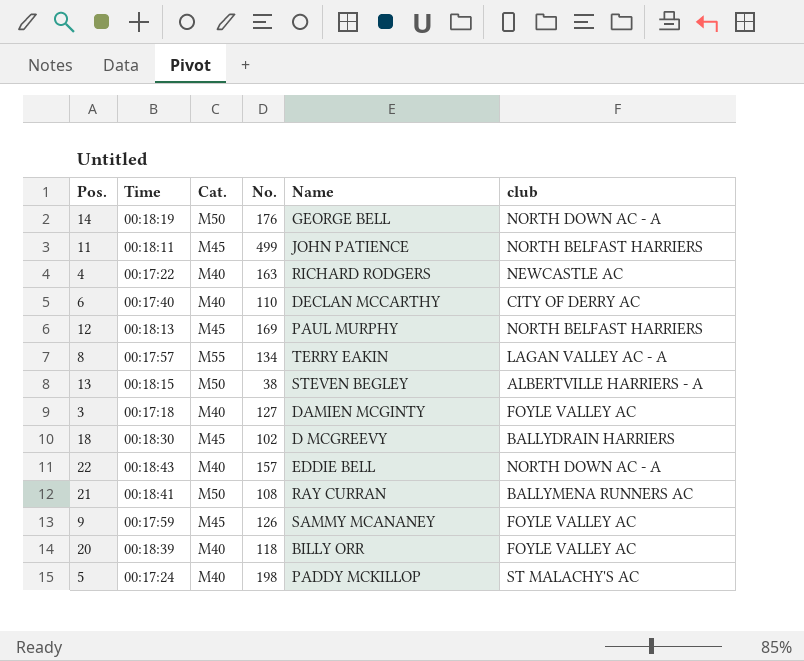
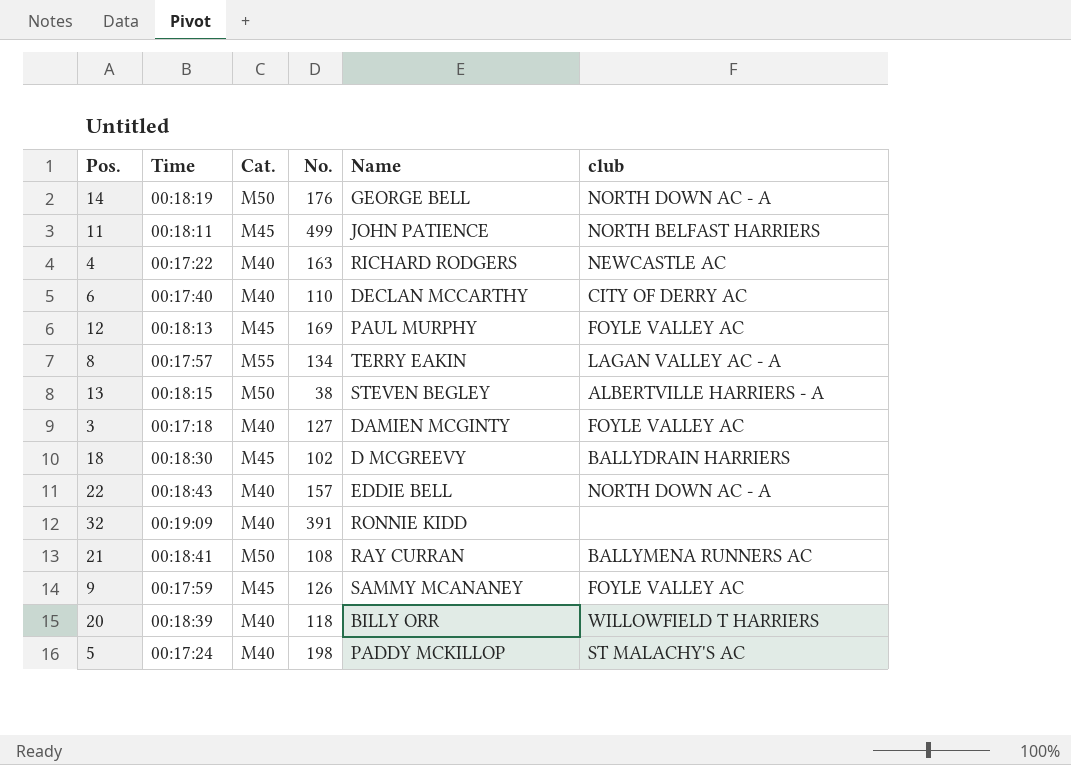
12 | club: NORTH BELFAST HARRIERS -> FOYLE VALLEY AC
row 32: none -> 00:19:09 | M40 | 391 | RONNIE KIDD | none
20 | club: FOYLE VALLEY AC -> WILLOWFIELD T HARRIERS

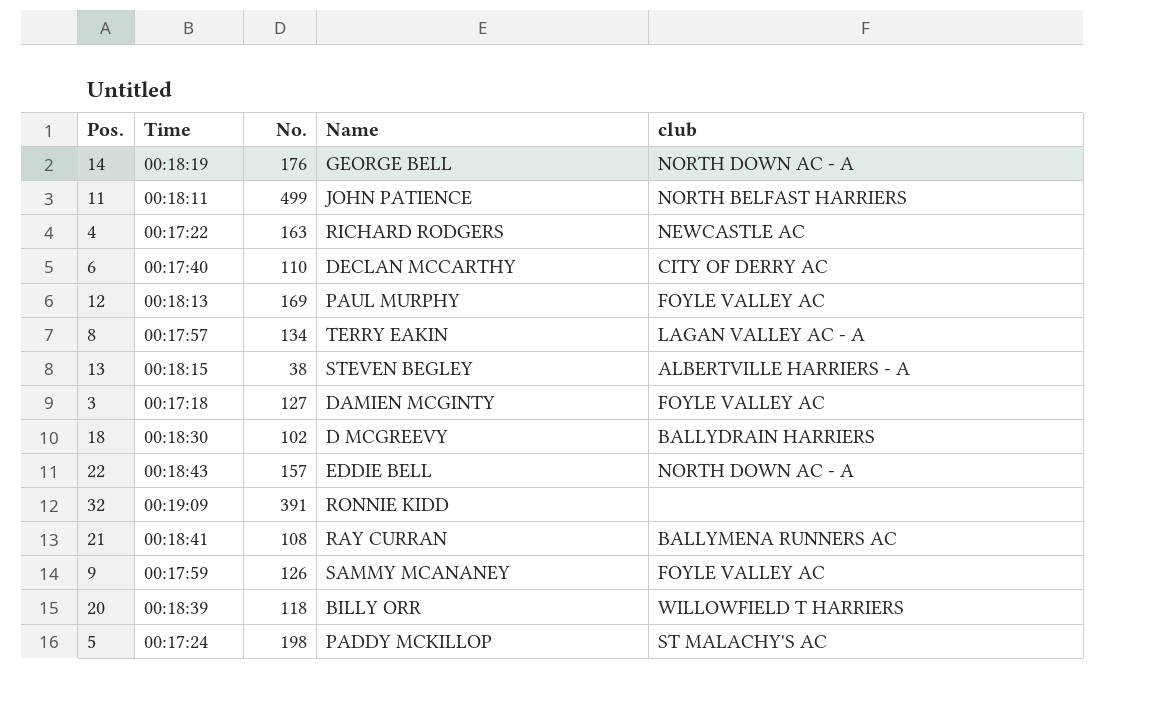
column Cat. | position: 3 -> none

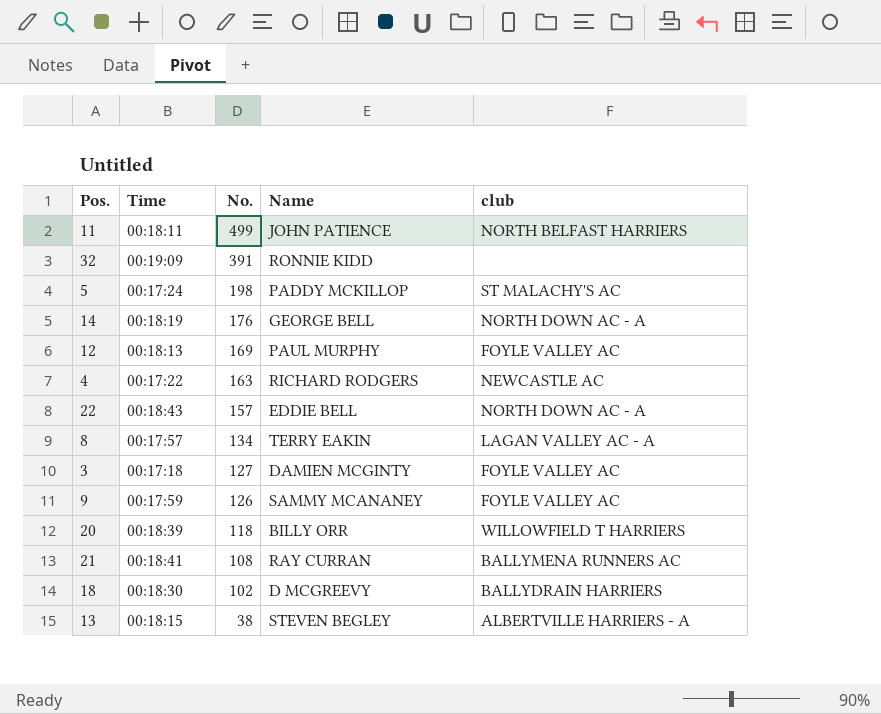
row order: none -> No. descending
row 6: 00:17:40 | 110 | DECLAN MCCARTHY | CITY OF DERRY AC -> none

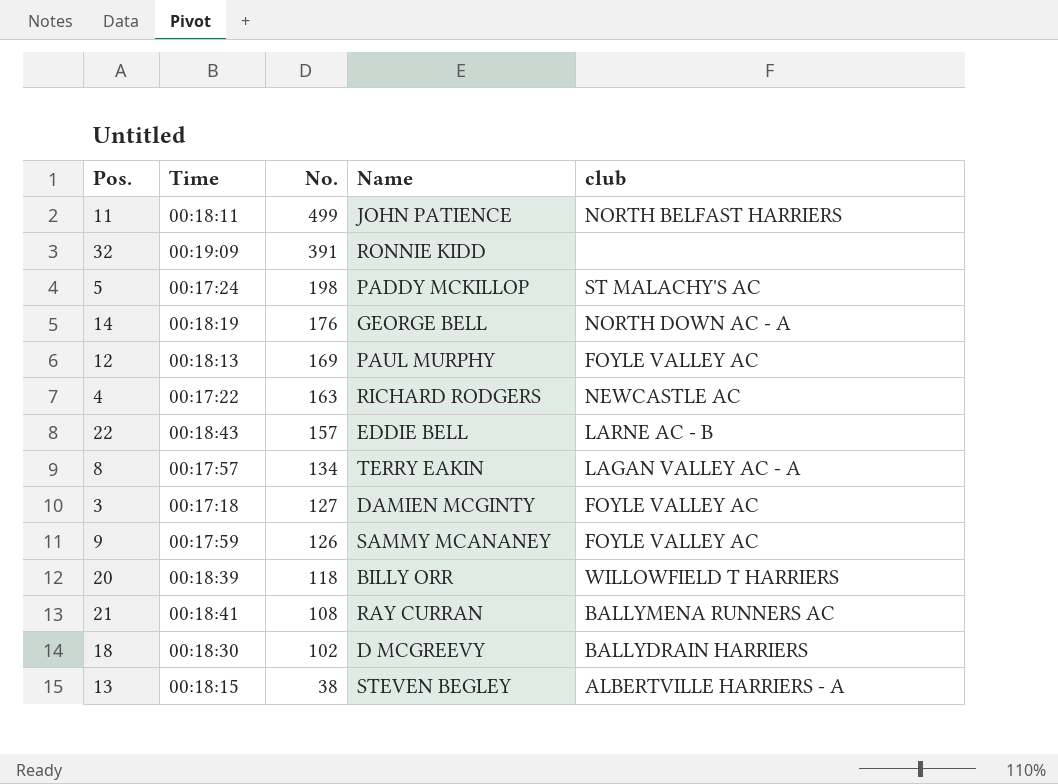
22 | club: NORTH DOWN AC - A -> LARNE AC - B

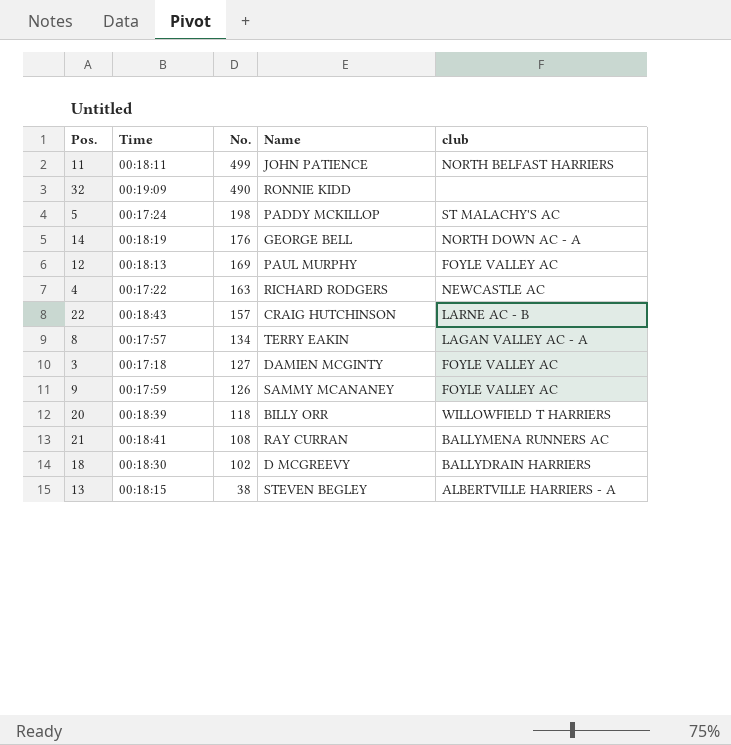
32 | No.: 391 -> 490
22 | Name: EDDIE BELL -> CRAIG HUTCHINSON

